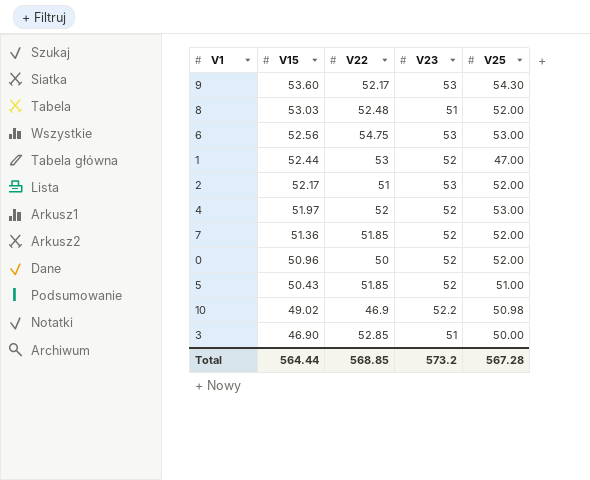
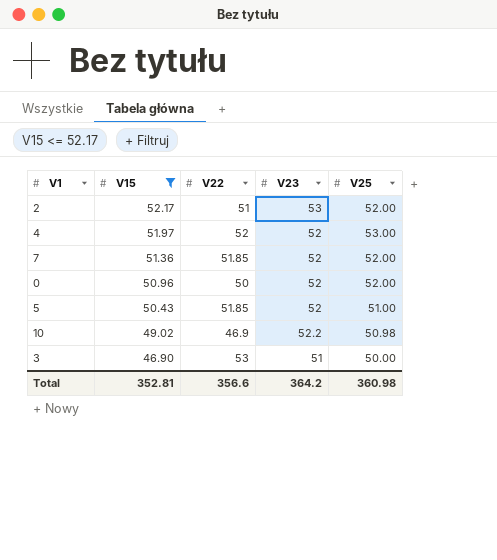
filter: none -> V15 <= 52.17
3 | V22: 52.85 -> 53
Total | V15: 564.44 -> 352.81
Total | V22: 568.85 -> 356.6
Total | V23: 573.2 -> 364.2
Total | V25: 567.28 -> 360.98

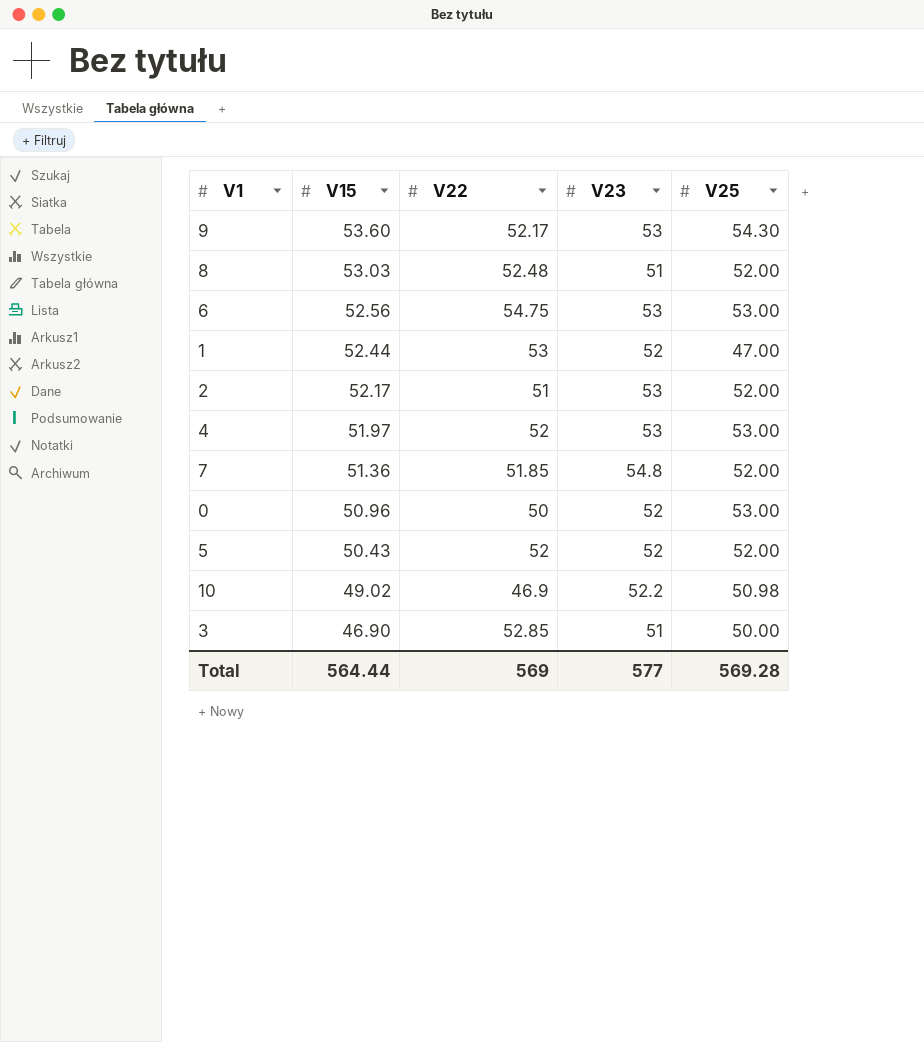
filter: V15 <= 52.17 -> none
4 | V23: 52 -> 53
7 | V23: 52 -> 54.8
0 | V25: 52.00 -> 53.00
5 | V22: 51.85 -> 52
5 | V25: 51.00 -> 52.00
3 | V22: 53 -> 52.85
Total | V15: 352.81 -> 564.44
Total | V22: 356.6 -> 569
Total | V23: 364.2 -> 577
Total | V25: 360.98 -> 569.28

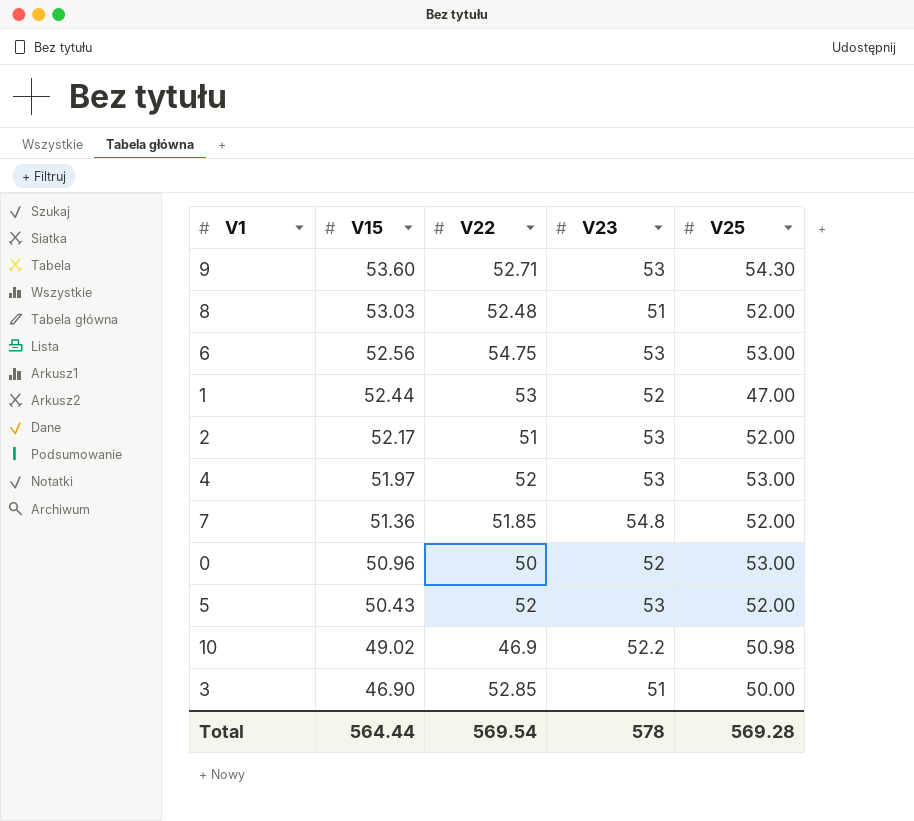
9 | V22: 52.17 -> 52.71
5 | V23: 52 -> 53
Total | V22: 569 -> 569.54
Total | V23: 577 -> 578

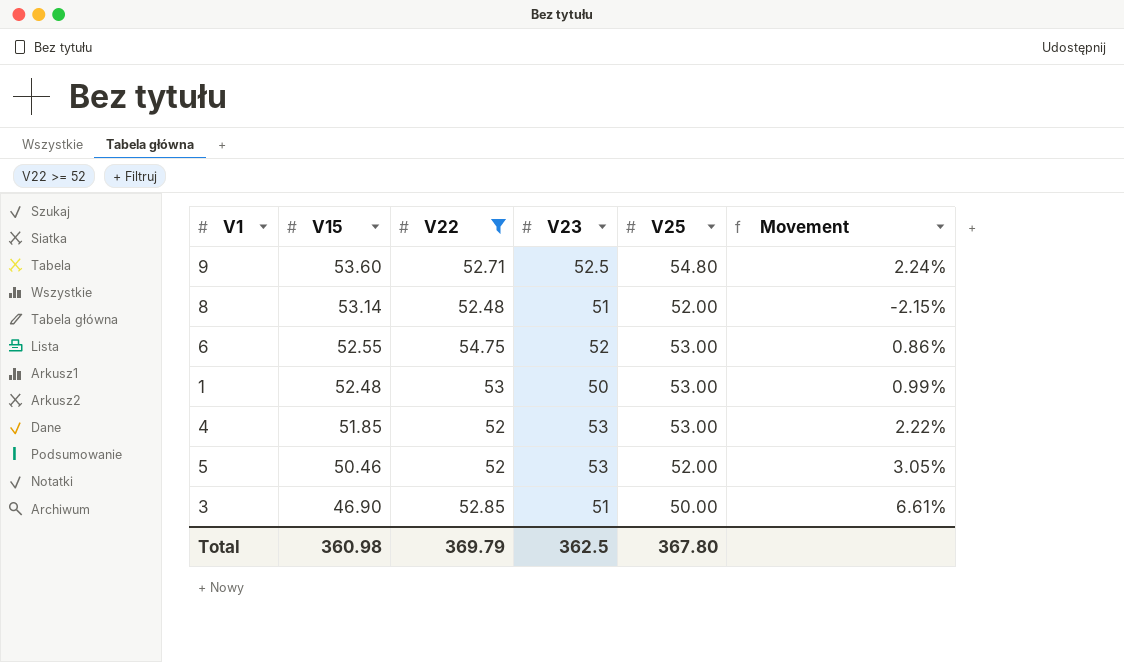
filter: none -> V22 >= 52
column Movement | formula: none -> ([V25] - [V15]) / [V15]
9 | V23: 53 -> 52.5
9 | V25: 54.30 -> 54.80
8 | V15: 53.03 -> 53.14
6 | V15: 52.56 -> 52.55
6 | V23: 53 -> 52
1 | V15: 52.44 -> 52.48
1 | V23: 52 -> 50
1 | V25: 47.00 -> 53.00
4 | V15: 51.97 -> 51.85
5 | V15: 50.43 -> 50.46
Total | V15: 564.44 -> 360.98
Total | V22: 569.54 -> 369.79
Total | V23: 578 -> 362.5
Total | V25: 569.28 -> 367.80

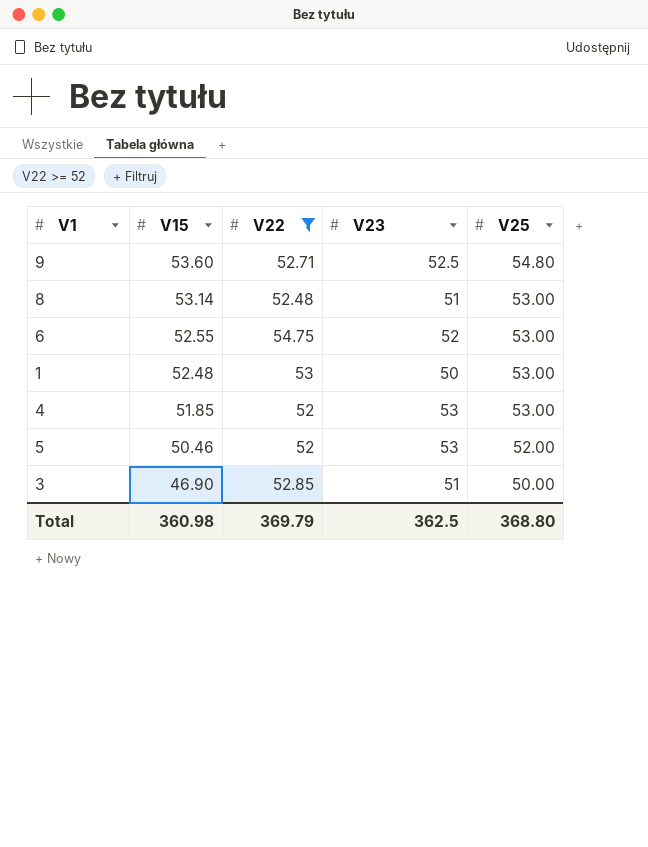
column Movement | formula: ([V25] - [V15]) / [V15] -> none
8 | V25: 52.00 -> 53.00
Total | V25: 367.80 -> 368.80

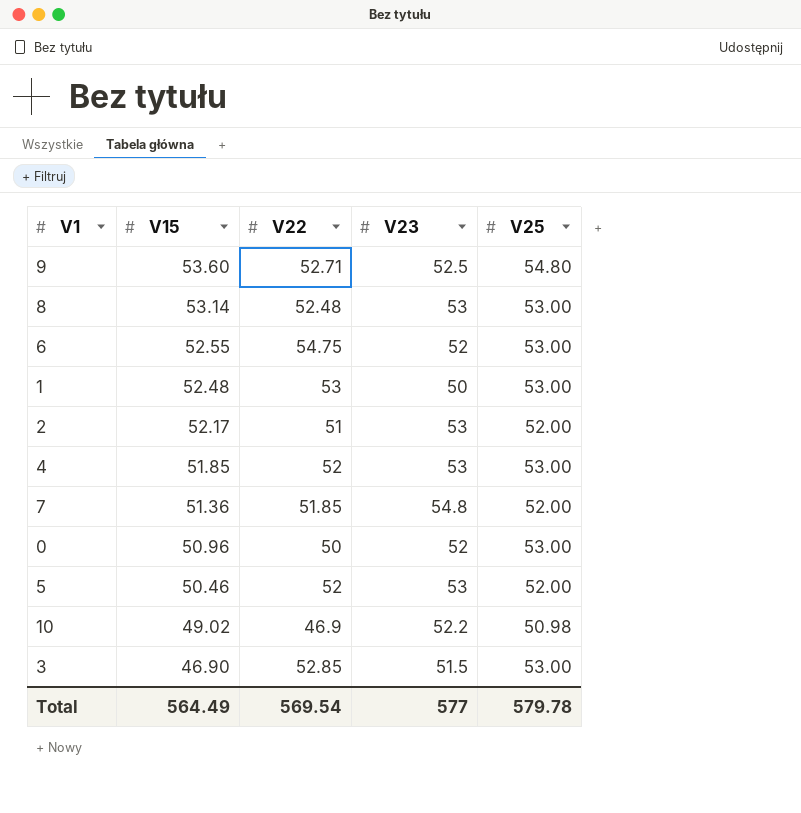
filter: V22 >= 52 -> none
8 | V23: 51 -> 53
3 | V23: 51 -> 51.5
3 | V25: 50.00 -> 53.00
Total | V15: 360.98 -> 564.49
Total | V22: 369.79 -> 569.54
Total | V23: 362.5 -> 577
Total | V25: 368.80 -> 579.78

